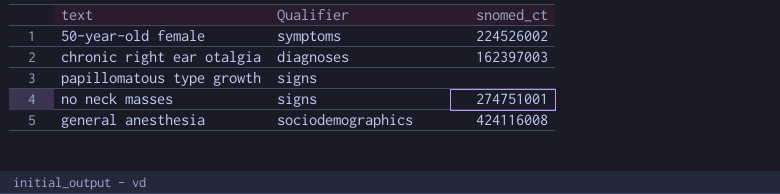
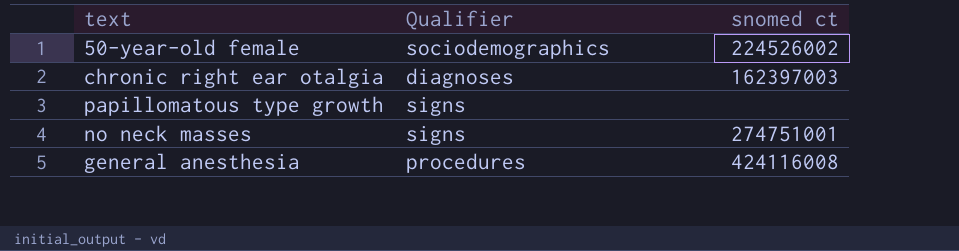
column name: snomed_ct -> snomed ct
50-year-old female | Qualifier: symptoms -> sociodemographics
general anesthesia | Qualifier: sociodemographics -> procedures

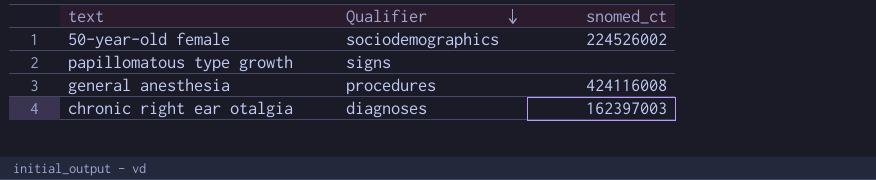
row order: none -> Qualifier descending
column name: snomed ct -> snomed_ct
row no neck masses: signs | 274751001 -> none

